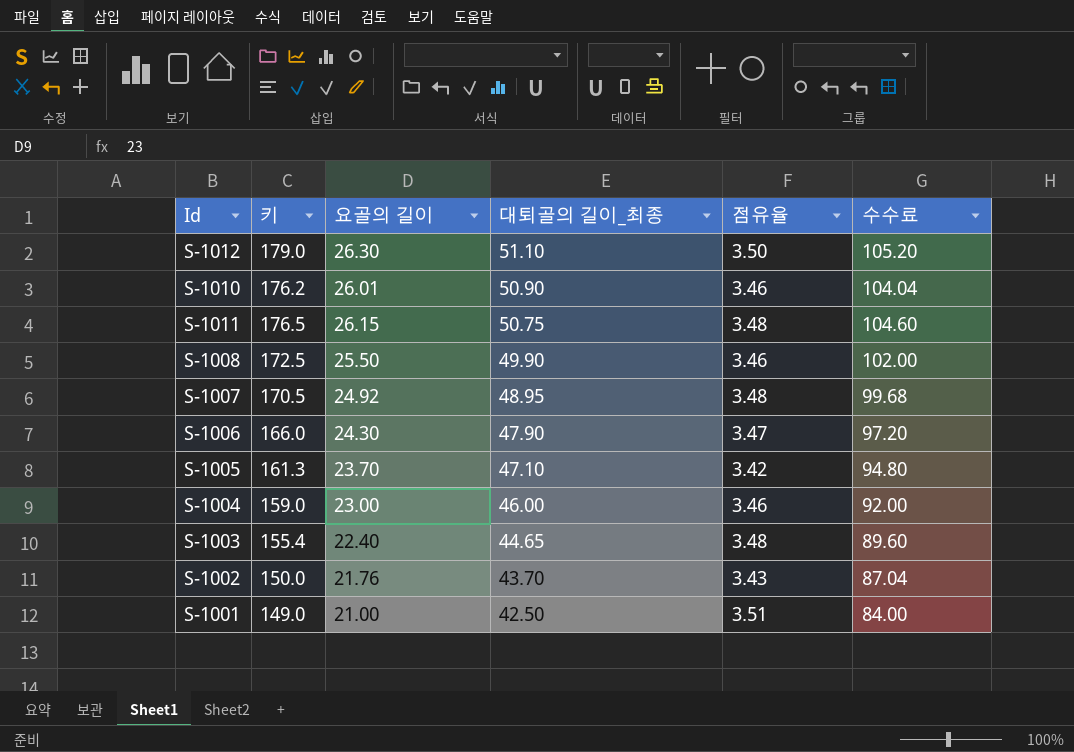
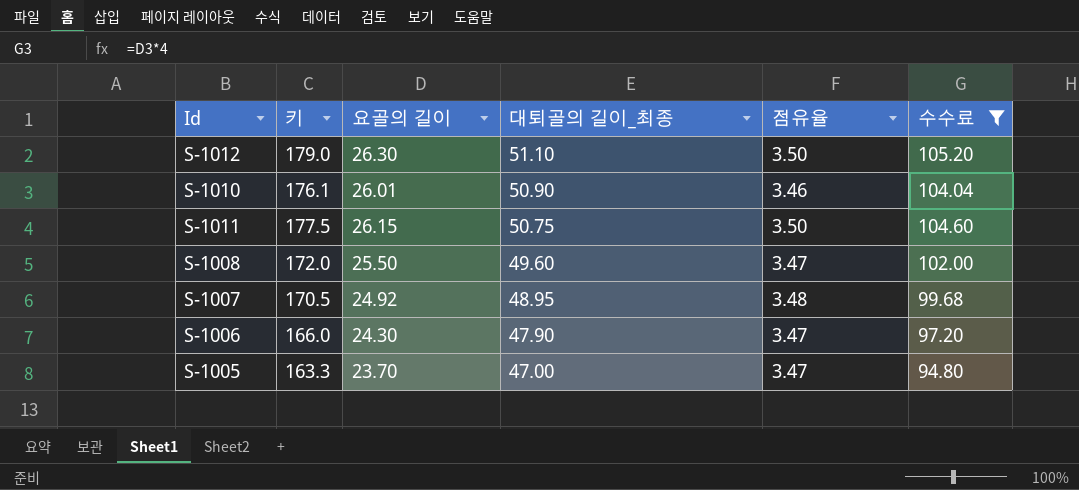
filter: none -> 수수료 >= 94.80
S-1010 | 키: 176.2 -> 176.1
S-1011 | 키: 176.5 -> 177.5
S-1011 | 점유율: 3.48 -> 3.50
S-1008 | 키: 172.5 -> 172.0
S-1008 | 대퇴골의 길이_최종: 49.90 -> 49.60
S-1008 | 점유율: 3.46 -> 3.47
S-1005 | 키: 161.3 -> 163.3
S-1005 | 대퇴골의 길이_최종: 47.10 -> 47.00
S-1005 | 점유율: 3.42 -> 3.47

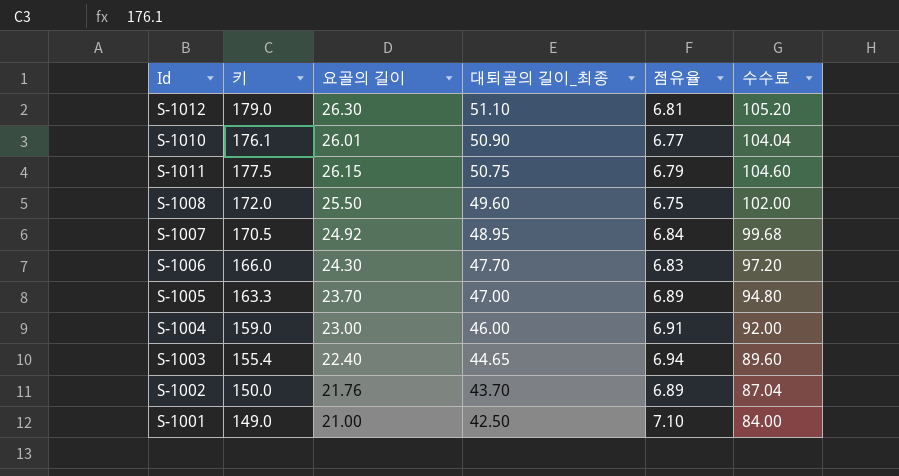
filter: 수수료 >= 94.80 -> none
column 점유율 | formula: [키] / [대퇴골의 길이_최종] -> [키] / [요골의 길이]
S-1006 | 대퇴골의 길이_최종: 47.90 -> 47.70

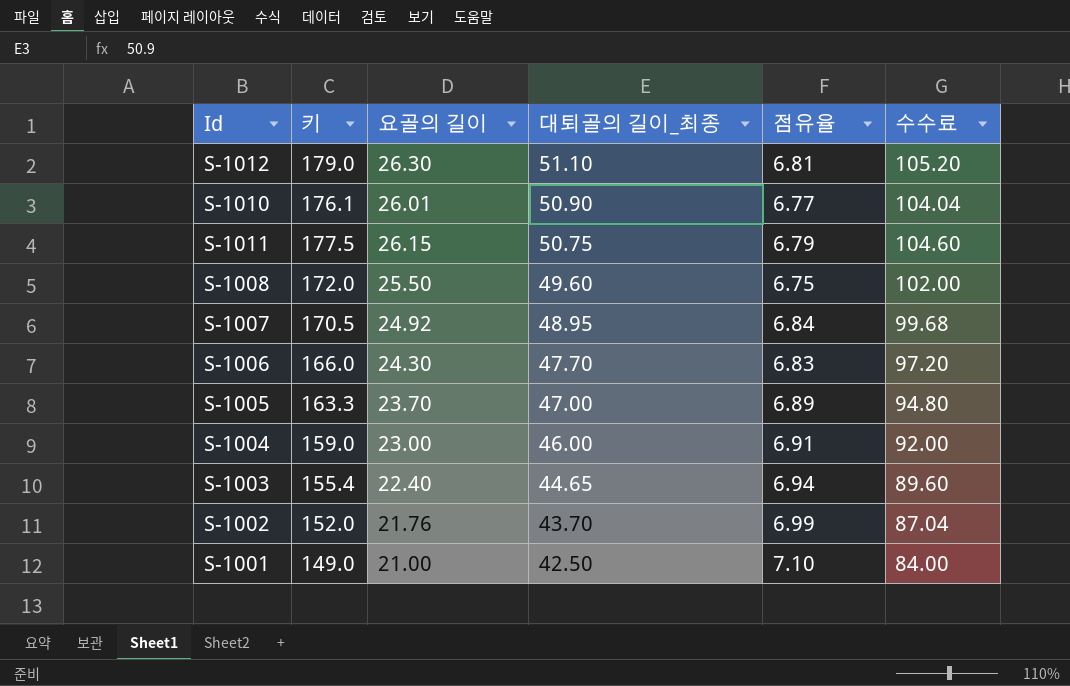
S-1002 | 키: 150.0 -> 152.0
S-1002 | 점유율: 6.89 -> 6.99

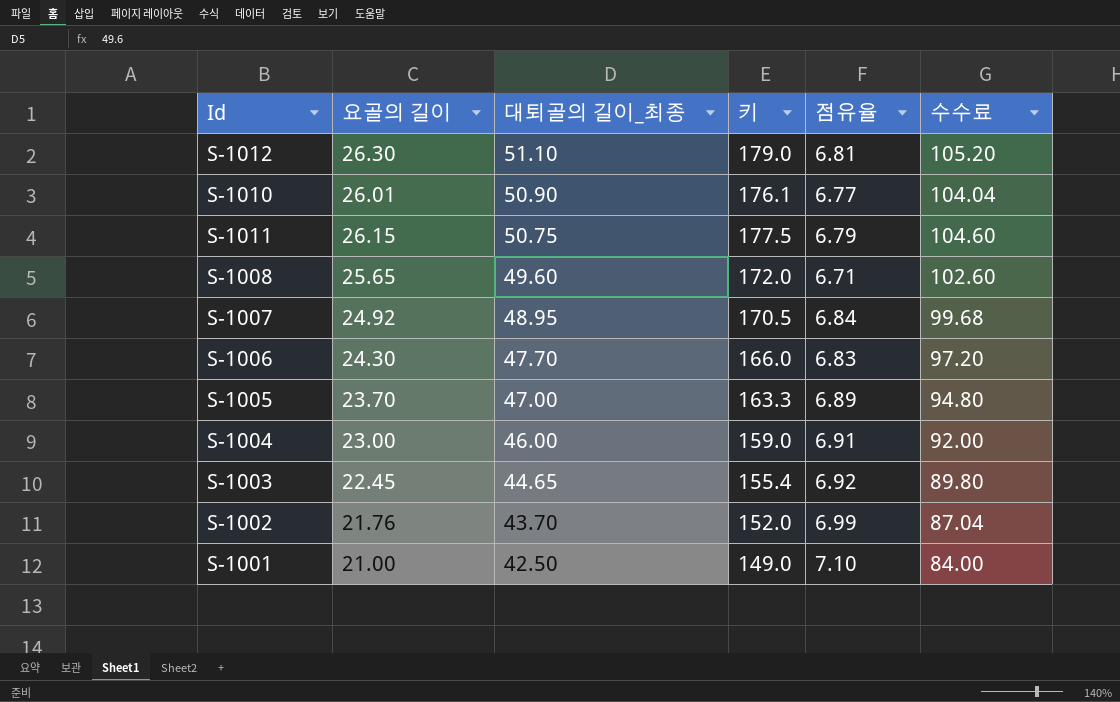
column 키 | position: 2 -> 4
S-1008 | 요골의 길이: 25.50 -> 25.65
S-1008 | 점유율: 6.75 -> 6.71
S-1008 | 수수료: 102.00 -> 102.60
S-1003 | 요골의 길이: 22.40 -> 22.45
S-1003 | 점유율: 6.94 -> 6.92
S-1003 | 수수료: 89.60 -> 89.80

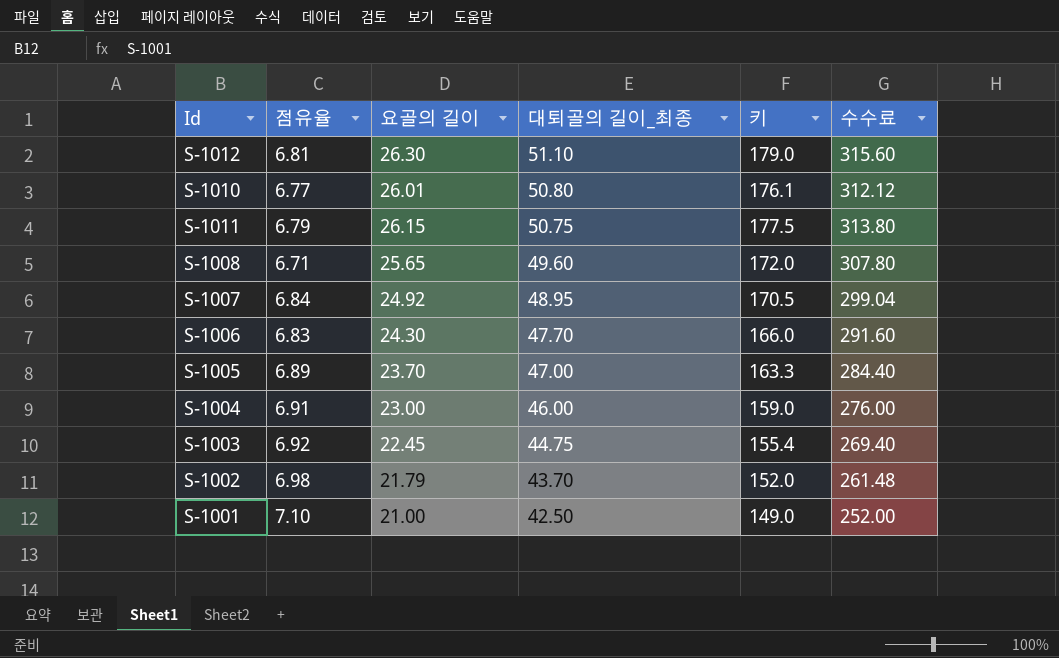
column 점유율 | position: 5 -> 2
column 수수료 | formula: [요골의 길이] * 4 -> [요골의 길이] * 12
S-1010 | 대퇴골의 길이_최종: 50.90 -> 50.80
S-1003 | 대퇴골의 길이_최종: 44.65 -> 44.75
S-1002 | 점유율: 6.99 -> 6.98
S-1002 | 요골의 길이: 21.76 -> 21.79

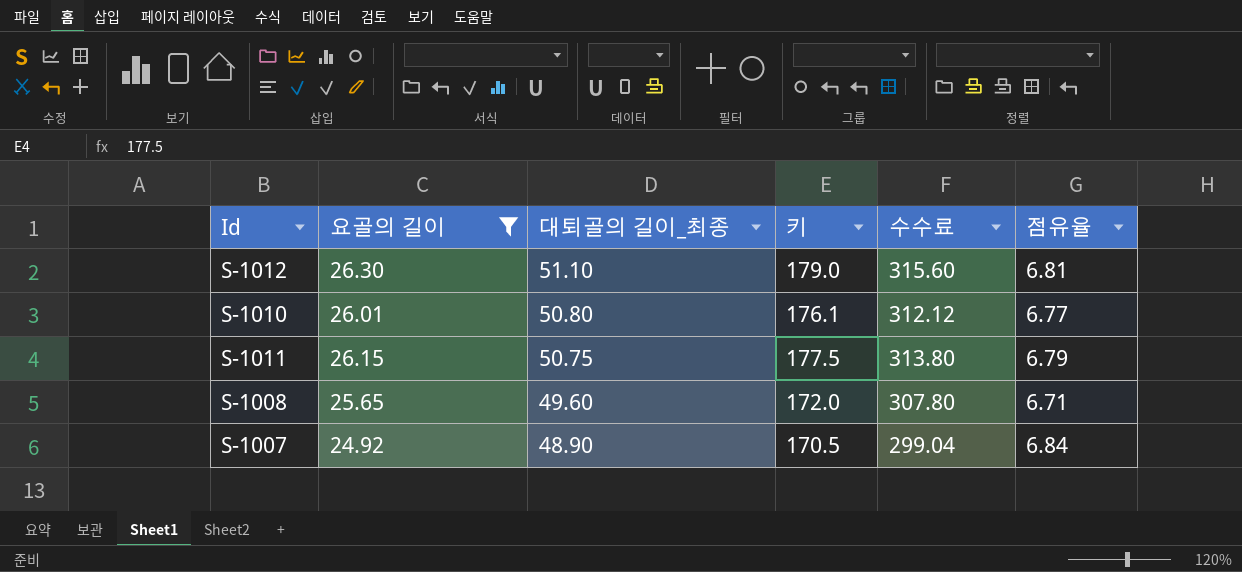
filter: none -> 요골의 길이 >= 24.92
column 점유율 | position: 2 -> 6
S-1007 | 대퇴골의 길이_최종: 48.95 -> 48.90

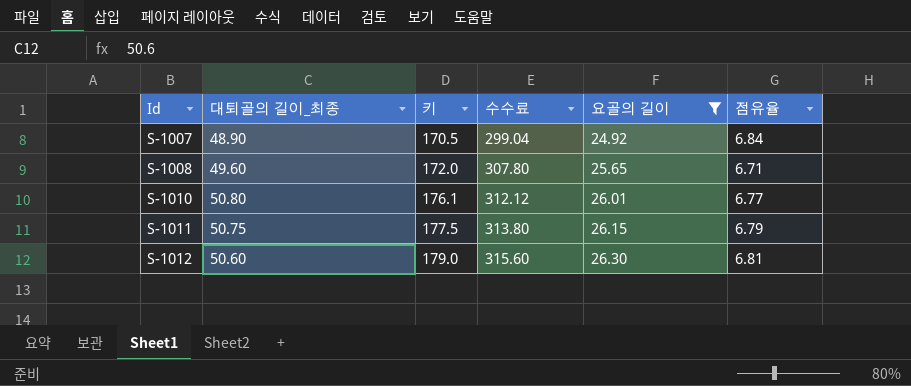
row order: 대퇴골의 길이_최종 descending -> Id ascending
column 요골의 길이 | position: 2 -> 5
S-1012 | 대퇴골의 길이_최종: 51.10 -> 50.60

